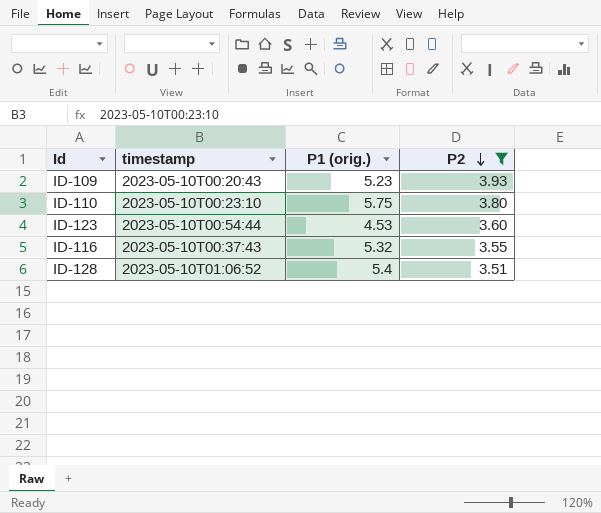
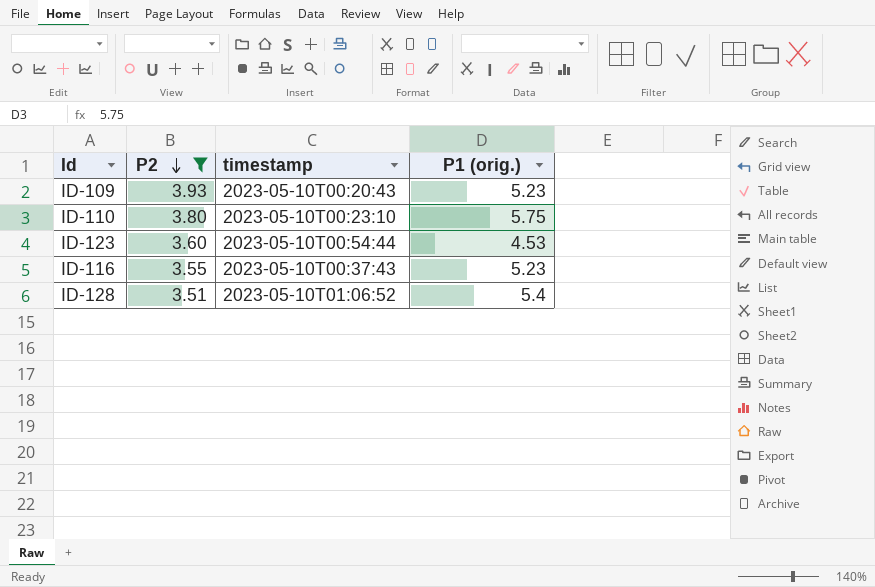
column P2 | position: 4 -> 2
ID-116 | P1 (orig.): 5.32 -> 5.23

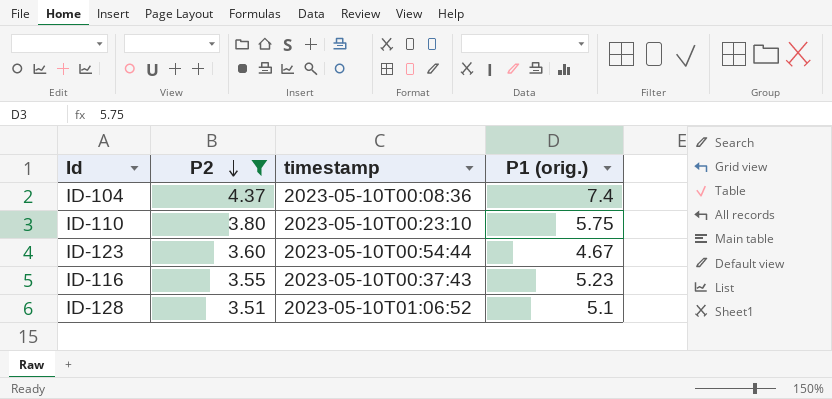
row ID-109: 3.93 | 2023-05-10T00:20:43 | 5.23 -> none
row ID-104: none -> 4.37 | 2023-05-10T00:08:36 | 7.4
ID-123 | P1 (orig.): 4.53 -> 4.67
ID-128 | P1 (orig.): 5.4 -> 5.1

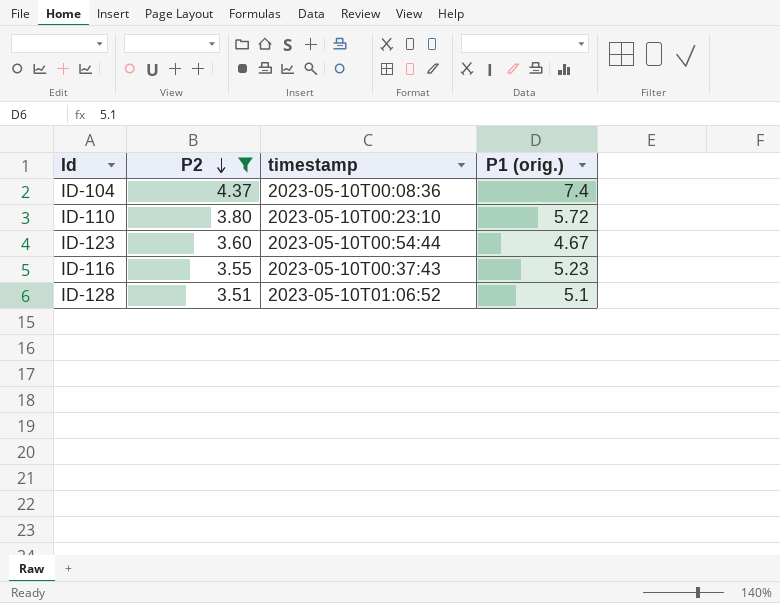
ID-110 | P1 (orig.): 5.75 -> 5.72

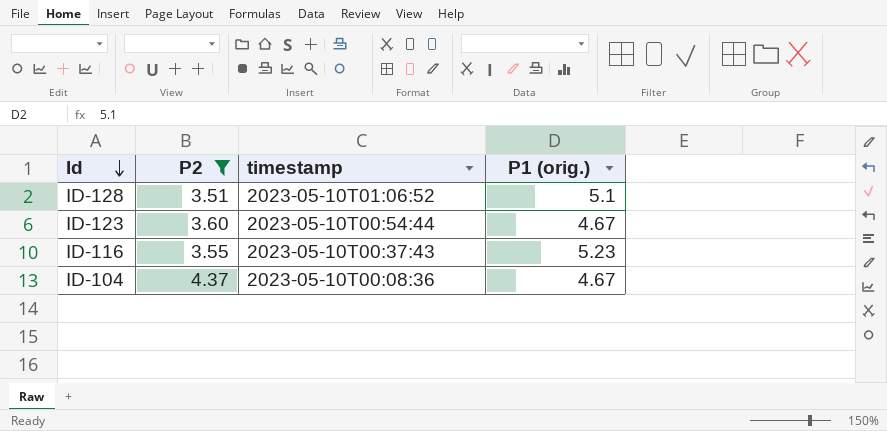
row order: P2 descending -> Id descending
row ID-110: 3.80 | 2023-05-10T00:23:10 | 5.72 -> none
ID-104 | P1 (orig.): 7.4 -> 4.67

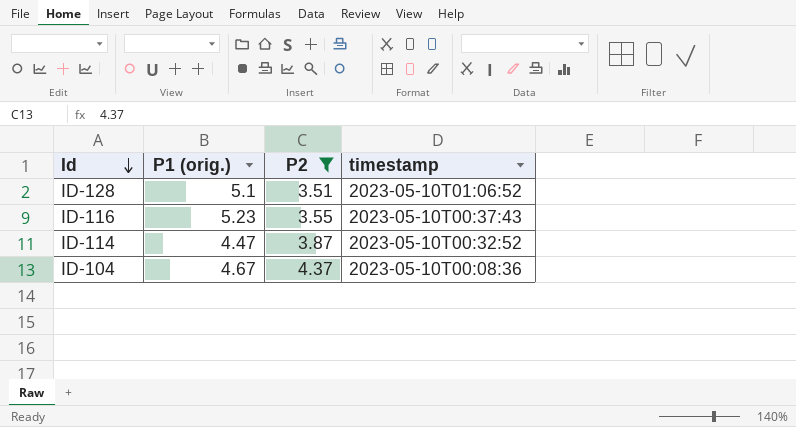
column P1 (orig.) | position: 4 -> 2
row ID-123: 3.60 | 2023-05-10T00:54:44 | 4.67 -> none
row ID-114: none -> 4.47 | 3.87 | 2023-05-10T00:32:52

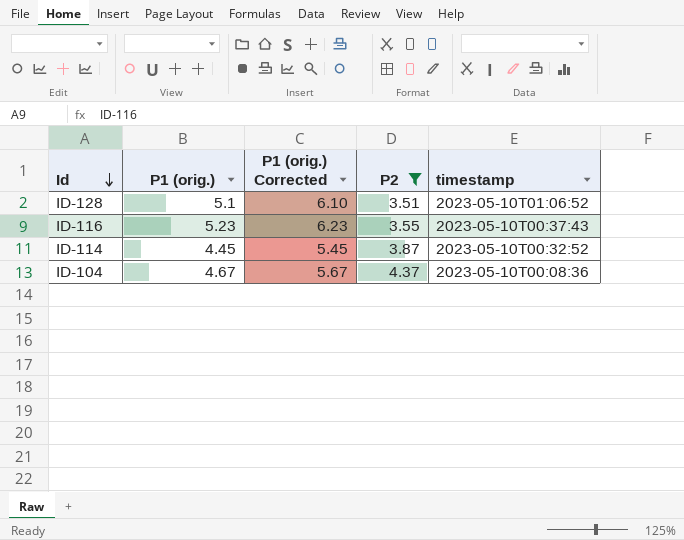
column P1 (orig.) Corrected | formula: none -> [P1 (orig.)] + 1
ID-114 | P1 (orig.): 4.47 -> 4.45

